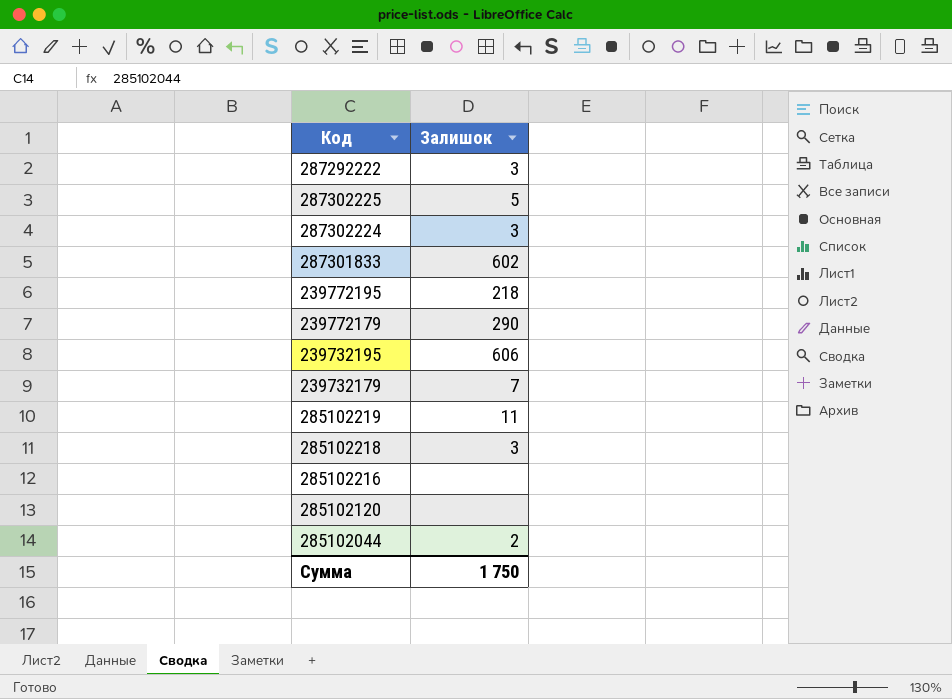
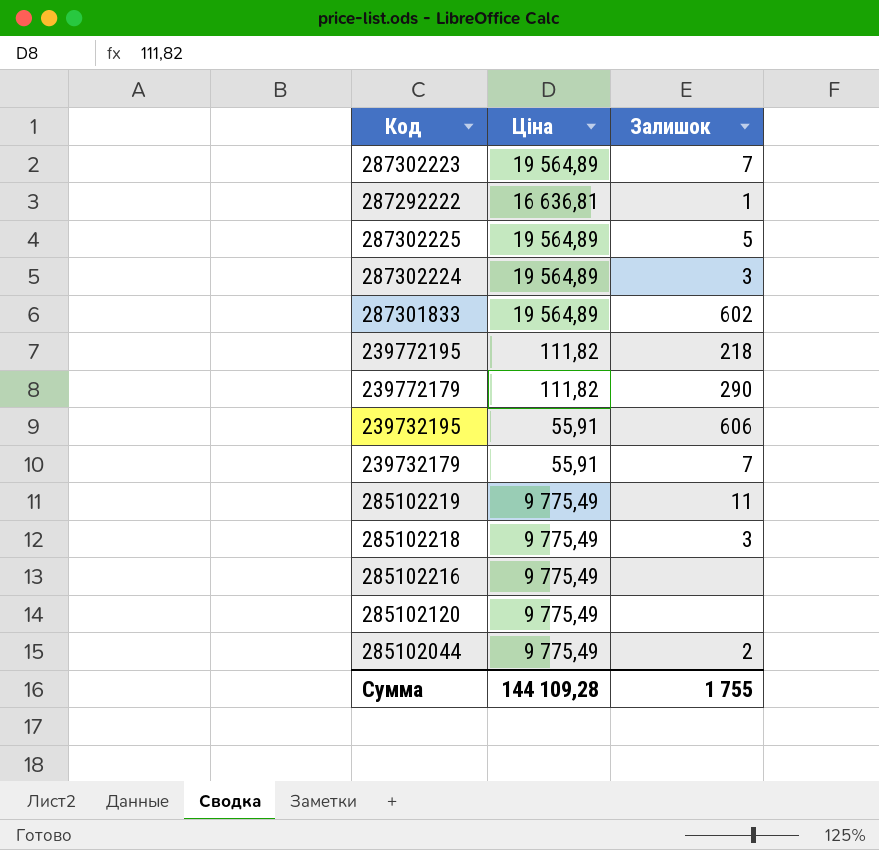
column Ціна | position: none -> 2
row 287302223: none -> 19 564,89 | 7
287292222 | Залишок: 3 -> 1
Сумма | Залишок: 1 750 -> 1 755

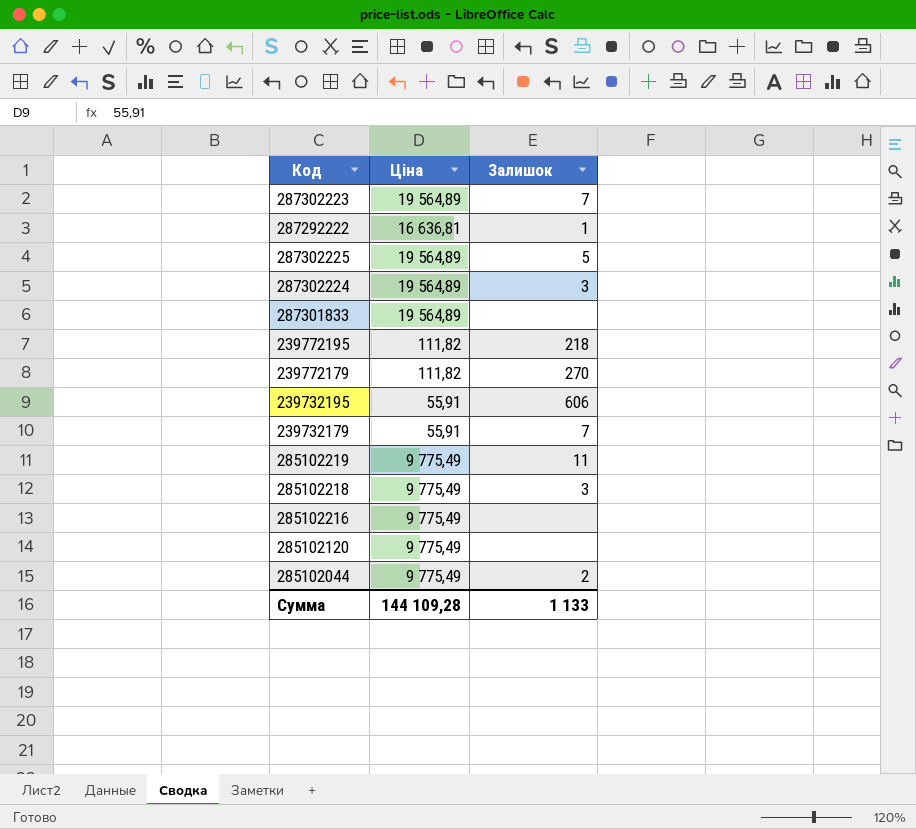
287301833 | Залишок: 602 -> none
239772179 | Залишок: 290 -> 270
Сумма | Залишок: 1 755 -> 1 133

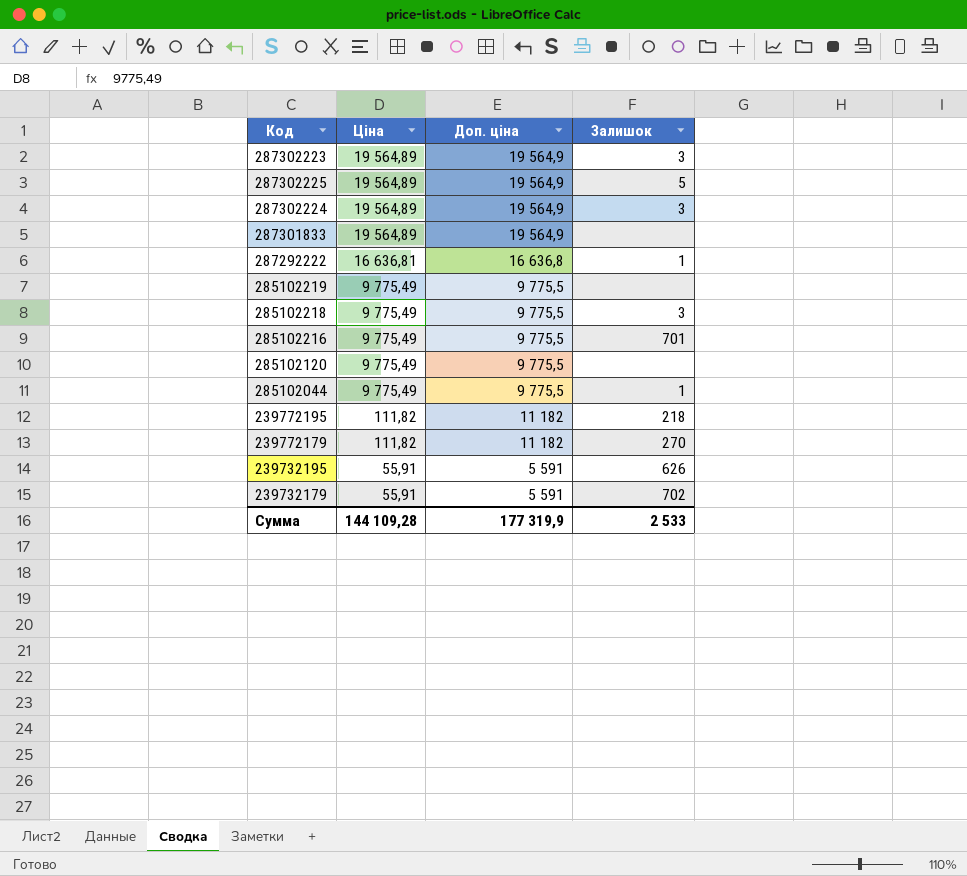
row order: none -> Ціна descending
column Доп. ціна | position: none -> 3
287302223 | Залишок: 7 -> 3
285102219 | Залишок: 11 -> none
285102216 | Залишок: none -> 701
285102044 | Залишок: 2 -> 1
239732195 | Залишок: 606 -> 626
239732179 | Залишок: 7 -> 702
Сумма | Залишок: 1 133 -> 2 533

